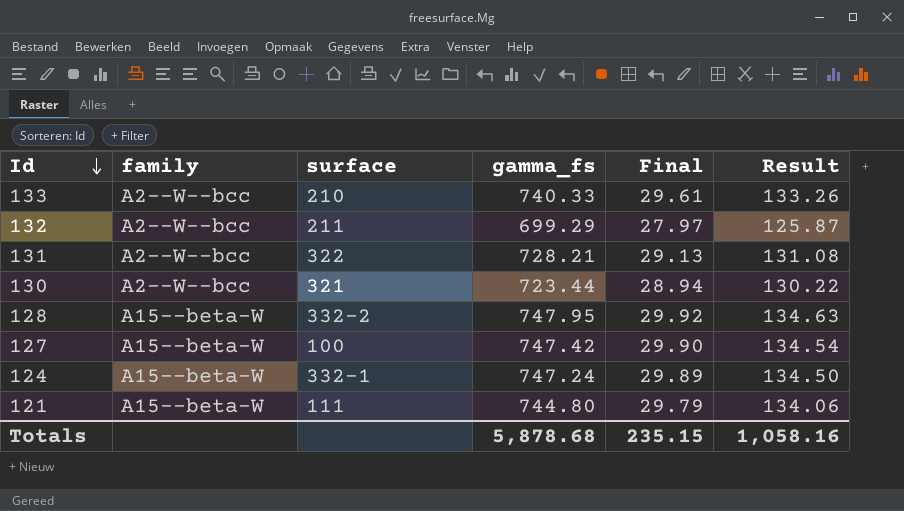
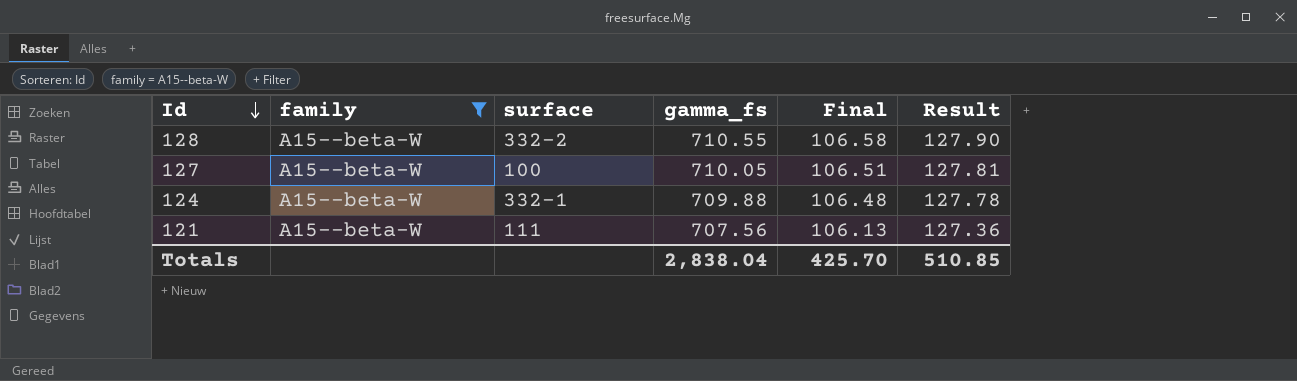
filter: none -> family = A15--beta-W
column Final | formula: [gamma_fs] * 0.04 -> [gamma_fs] * 0.15
128 | gamma_fs: 747.95 -> 710.55
128 | Result: 134.63 -> 127.90
127 | gamma_fs: 747.42 -> 710.05
127 | Result: 134.54 -> 127.81
124 | gamma_fs: 747.24 -> 709.88
124 | Result: 134.50 -> 127.78
121 | gamma_fs: 744.80 -> 707.56
121 | Result: 134.06 -> 127.36
Totals | gamma_fs: 5,878.68 -> 2,838.04
Totals | Final: 235.15 -> 425.70
Totals | Result: 1,058.16 -> 510.85

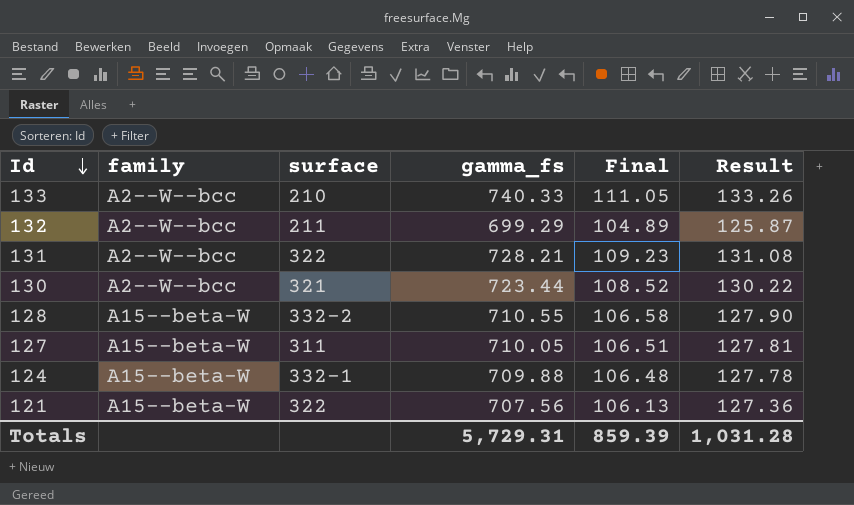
filter: family = A15--beta-W -> none
127 | surface: 100 -> 311
121 | surface: 111 -> 322
Totals | gamma_fs: 2,838.04 -> 5,729.31
Totals | Final: 425.70 -> 859.39
Totals | Result: 510.85 -> 1,031.28

